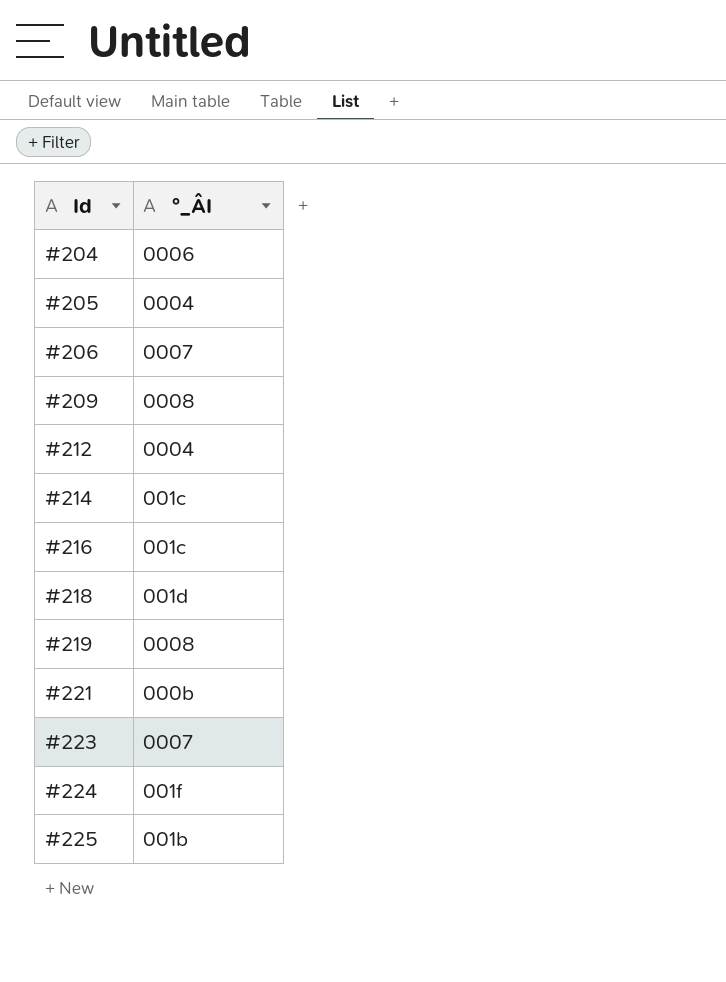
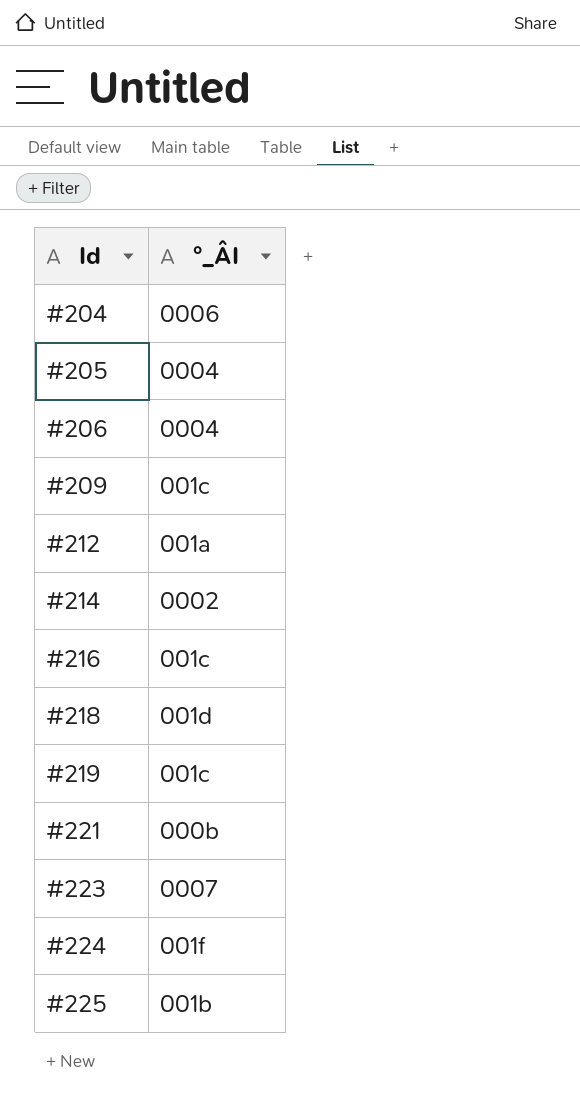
#206 | °_ÂI: 0007 -> 0004
#209 | °_ÂI: 0008 -> 001c
#212 | °_ÂI: 0004 -> 001a
#214 | °_ÂI: 001c -> 0002
#219 | °_ÂI: 0008 -> 001c

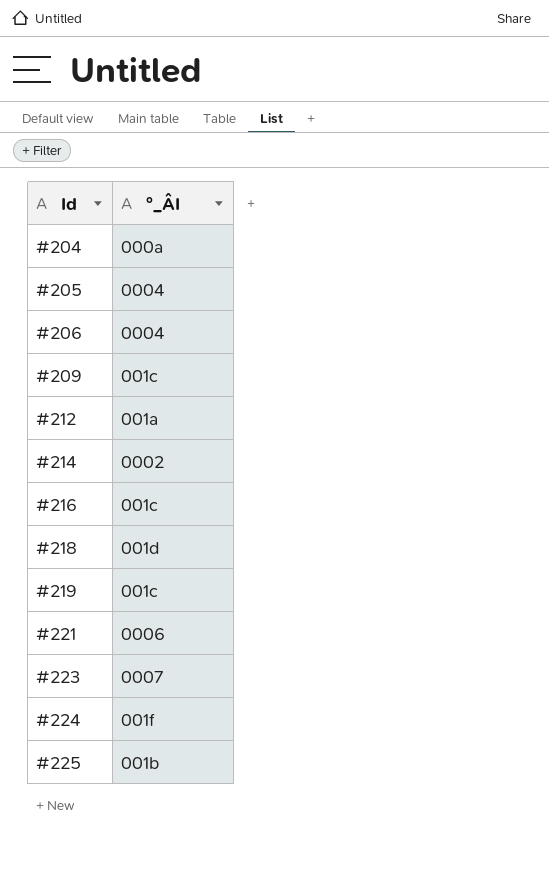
#204 | °_ÂI: 0006 -> 000a
#221 | °_ÂI: 000b -> 0006

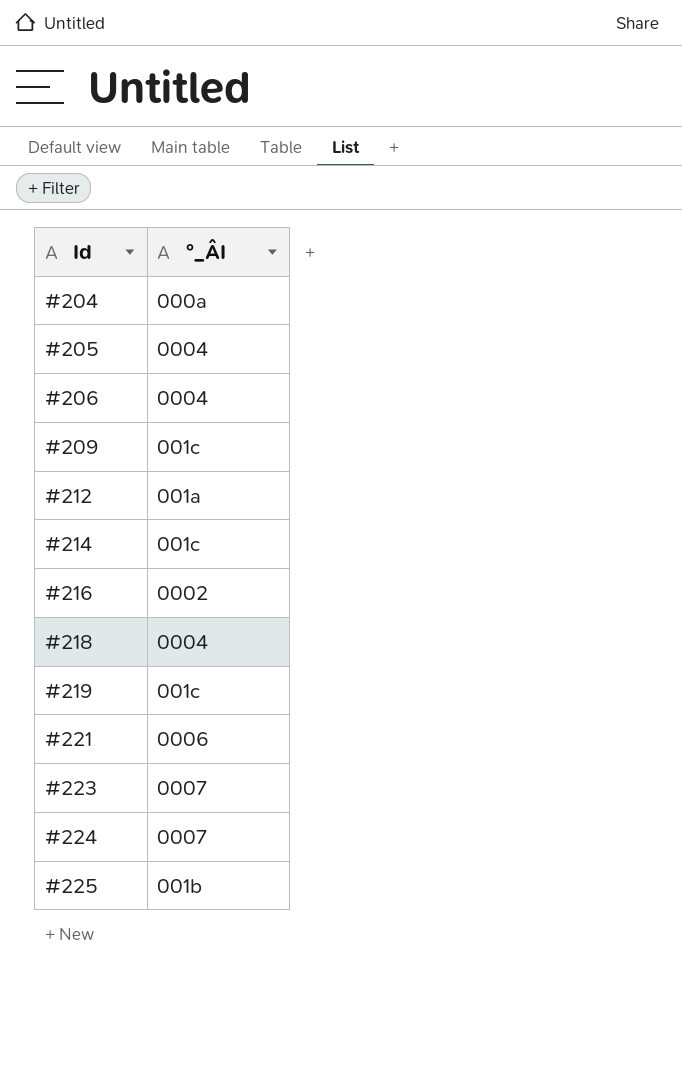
#214 | °_ÂI: 0002 -> 001c
#216 | °_ÂI: 001c -> 0002
#218 | °_ÂI: 001d -> 0004
#224 | °_ÂI: 001f -> 0007

